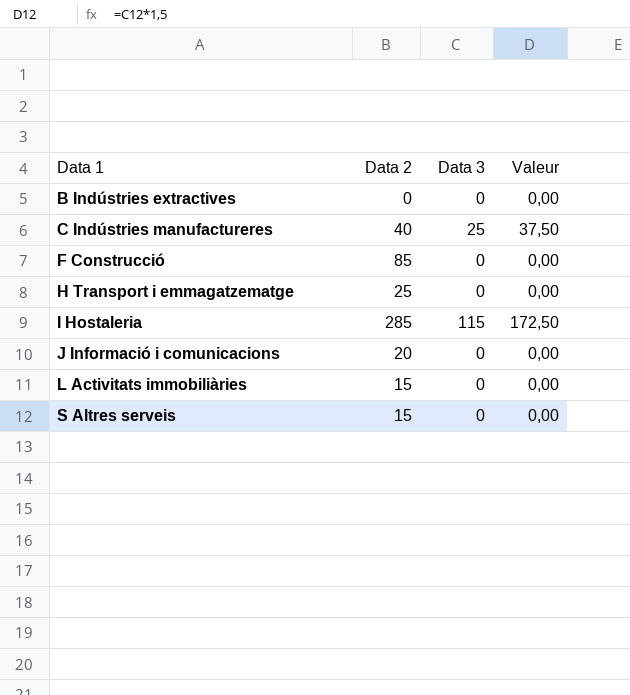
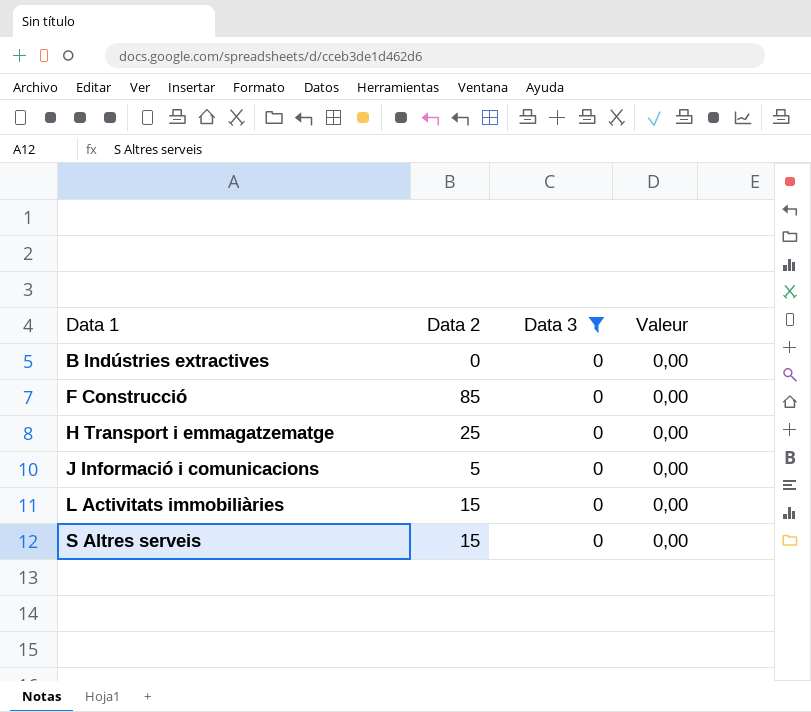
filter: none -> Data 3 = 0
J Informació i comunicacions | Data 2: 20 -> 5

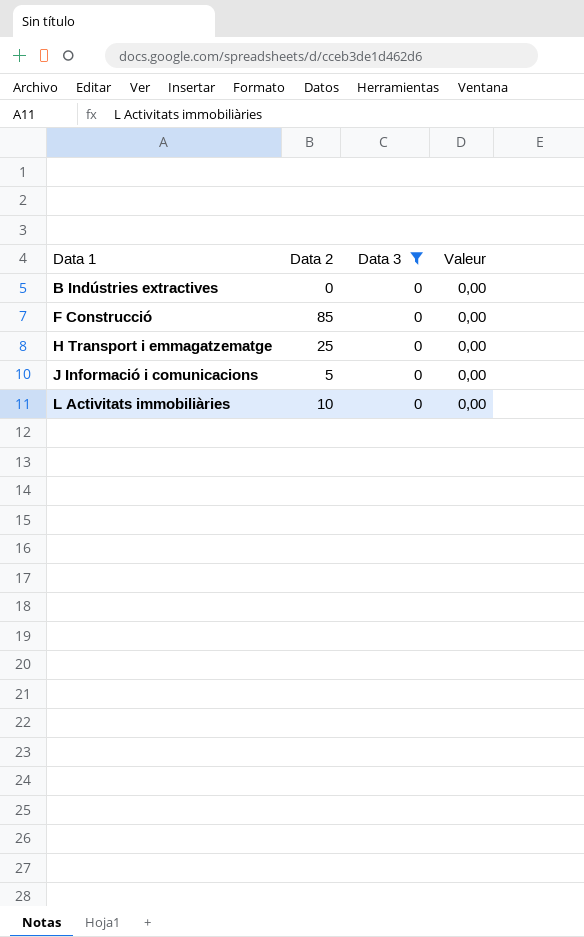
row S Altres serveis: 15 | 0 | 0,00 -> none
L Activitats immobiliàries | Data 2: 15 -> 10

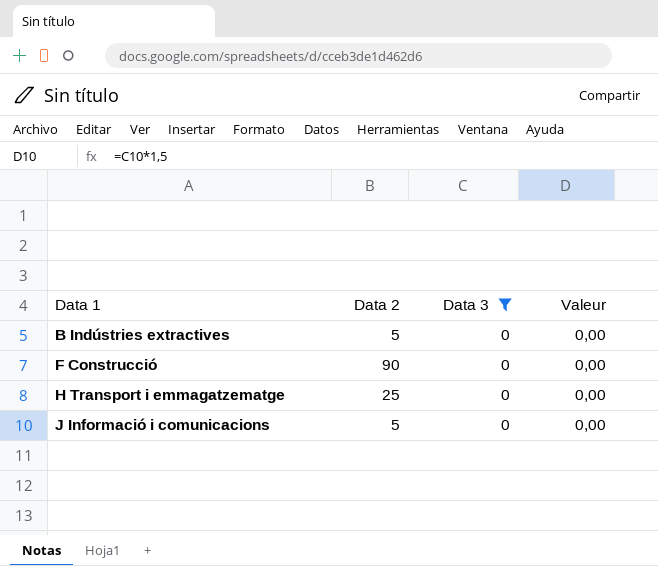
row L Activitats immobiliàries: 10 | 0 | 0,00 -> none
B Indústries extractives | Data 2: 0 -> 5
F Construcció | Data 2: 85 -> 90

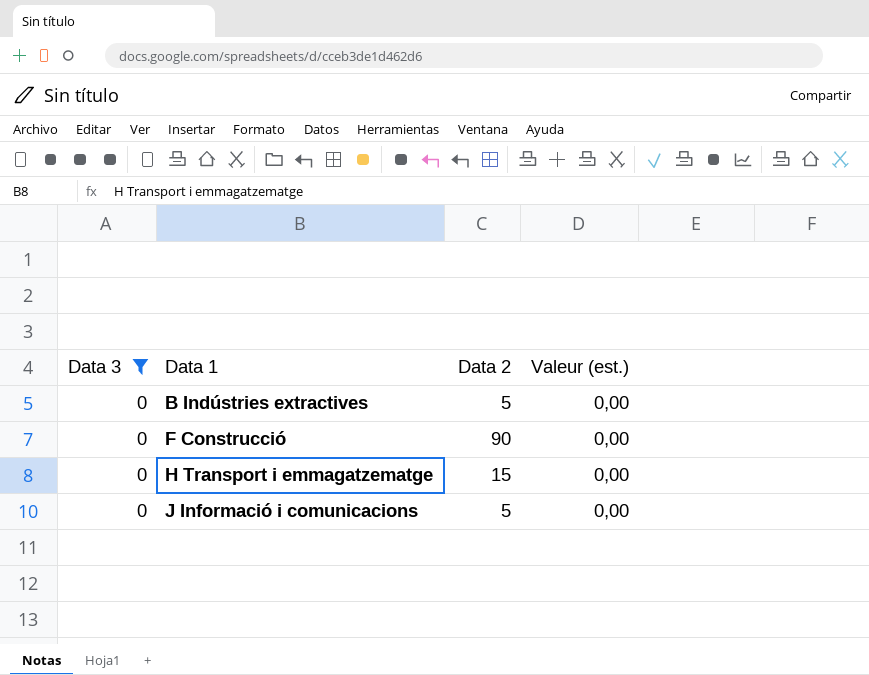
column Data 3 | position: 3 -> 1
column name: Valeur -> Valeur (est.)
H Transport i emmagatzematge | Data 2: 25 -> 15

